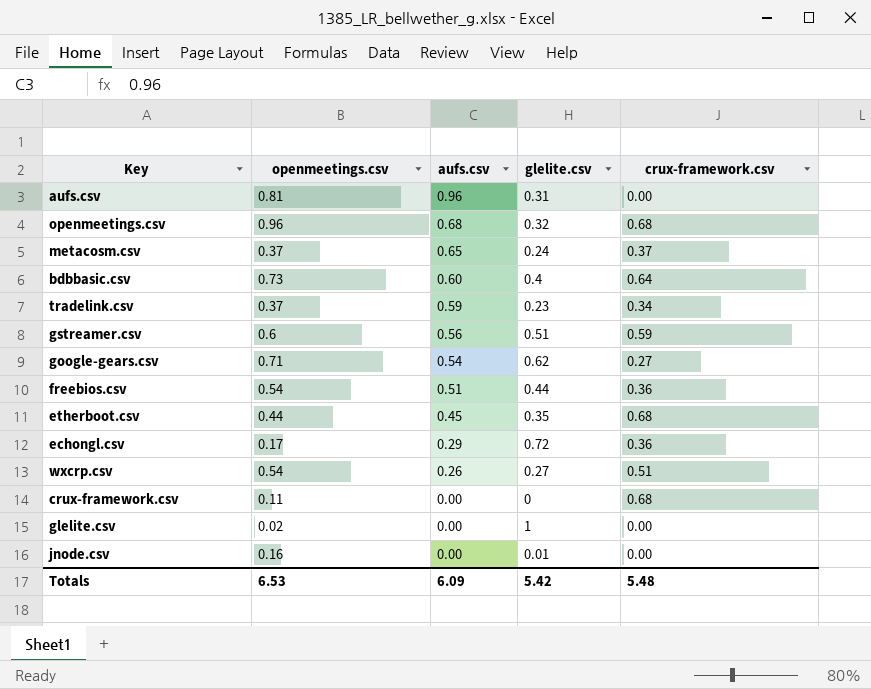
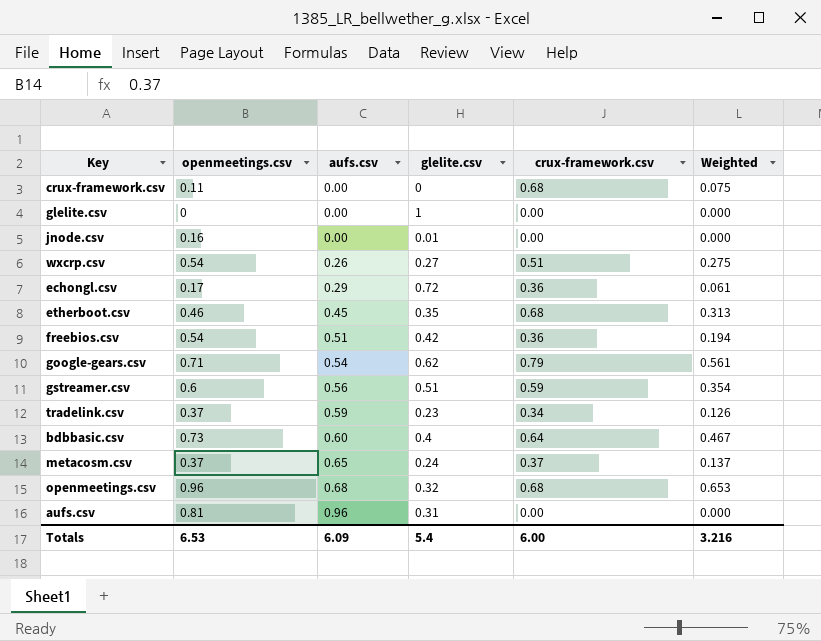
row order: aufs.csv descending -> aufs.csv ascending
column Weighted | formula: none -> [openmeetings.csv] * [crux-framework.csv]
glelite.csv | openmeetings.csv: 0.02 -> 0
etherboot.csv | openmeetings.csv: 0.44 -> 0.46
freebios.csv | glelite.csv: 0.44 -> 0.42
google-gears.csv | crux-framework.csv: 0.27 -> 0.79
Totals | glelite.csv: 5.42 -> 5.4
Totals | crux-framework.csv: 5.48 -> 6.00

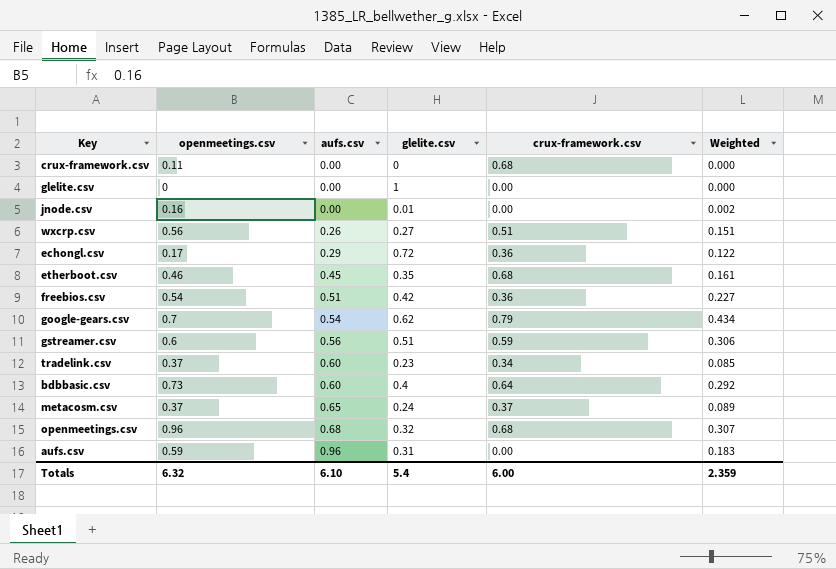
column Weighted | formula: [openmeetings.csv] * [crux-framework.csv] -> [openmeetings.csv] * [glelite.csv]
wxcrp.csv | openmeetings.csv: 0.54 -> 0.56
google-gears.csv | openmeetings.csv: 0.71 -> 0.7
tradelink.csv | aufs.csv: 0.59 -> 0.60
aufs.csv | openmeetings.csv: 0.81 -> 0.59
Totals | openmeetings.csv: 6.53 -> 6.32
Totals | aufs.csv: 6.09 -> 6.10
Totals | Weighted: 3.216 -> 2.359

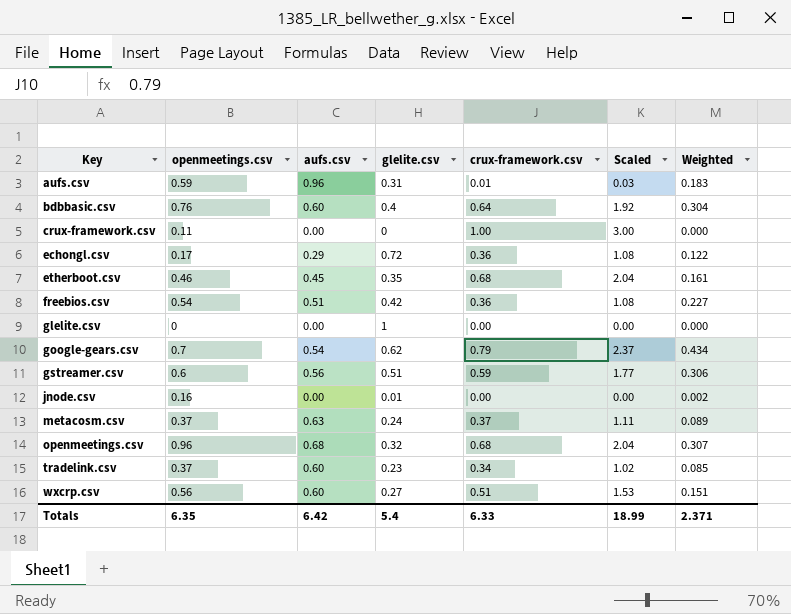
row order: aufs.csv ascending -> Key ascending
column Scaled | formula: none -> [crux-framework.csv] * 3
aufs.csv | crux-framework.csv: 0.00 -> 0.01
bdbbasic.csv | openmeetings.csv: 0.73 -> 0.76
bdbbasic.csv | Weighted: 0.292 -> 0.304
crux-framework.csv | crux-framework.csv: 0.68 -> 1.00
metacosm.csv | aufs.csv: 0.65 -> 0.63
wxcrp.csv | aufs.csv: 0.26 -> 0.60
Totals | openmeetings.csv: 6.32 -> 6.35
Totals | aufs.csv: 6.10 -> 6.42
Totals | crux-framework.csv: 6.00 -> 6.33
Totals | Weighted: 2.359 -> 2.371

